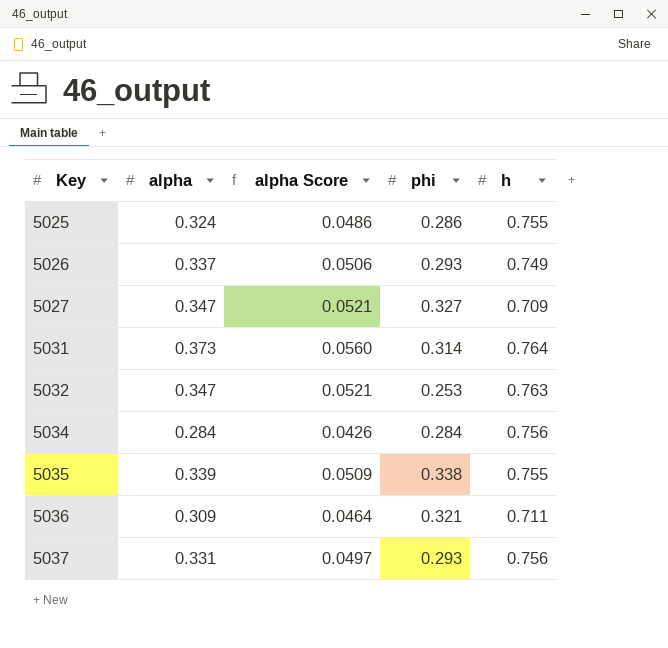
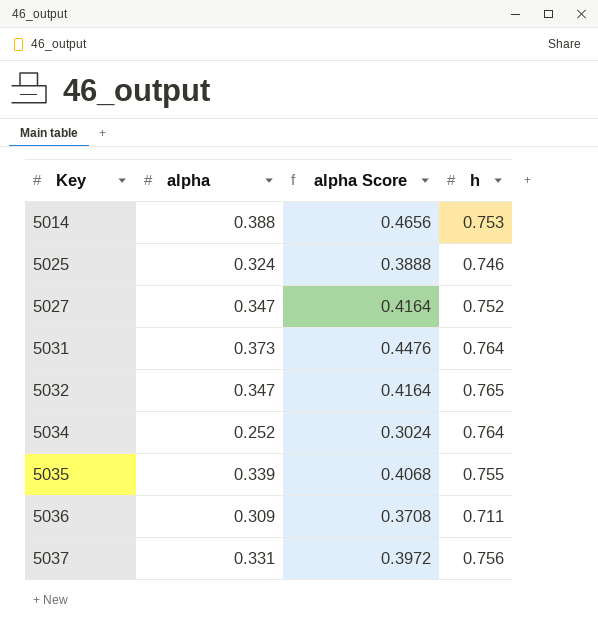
column phi | position: 4 -> none
column alpha Score | formula: [alpha] * 0.15 -> [alpha] * 1.2
row 5026: 0.337 | 0.0506 | 0.293 | 0.749 -> none
row 5014: none -> 0.388 | 0.4656 | 0.753
5025 | h: 0.755 -> 0.746
5027 | h: 0.709 -> 0.752
5032 | h: 0.763 -> 0.765
5034 | alpha: 0.284 -> 0.252
5034 | h: 0.756 -> 0.764

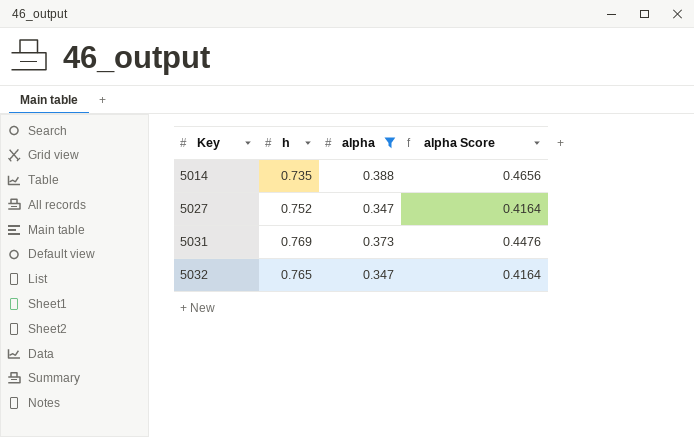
filter: none -> alpha >= 0.347
column h | position: 4 -> 2
5014 | h: 0.753 -> 0.735
5031 | h: 0.764 -> 0.769

